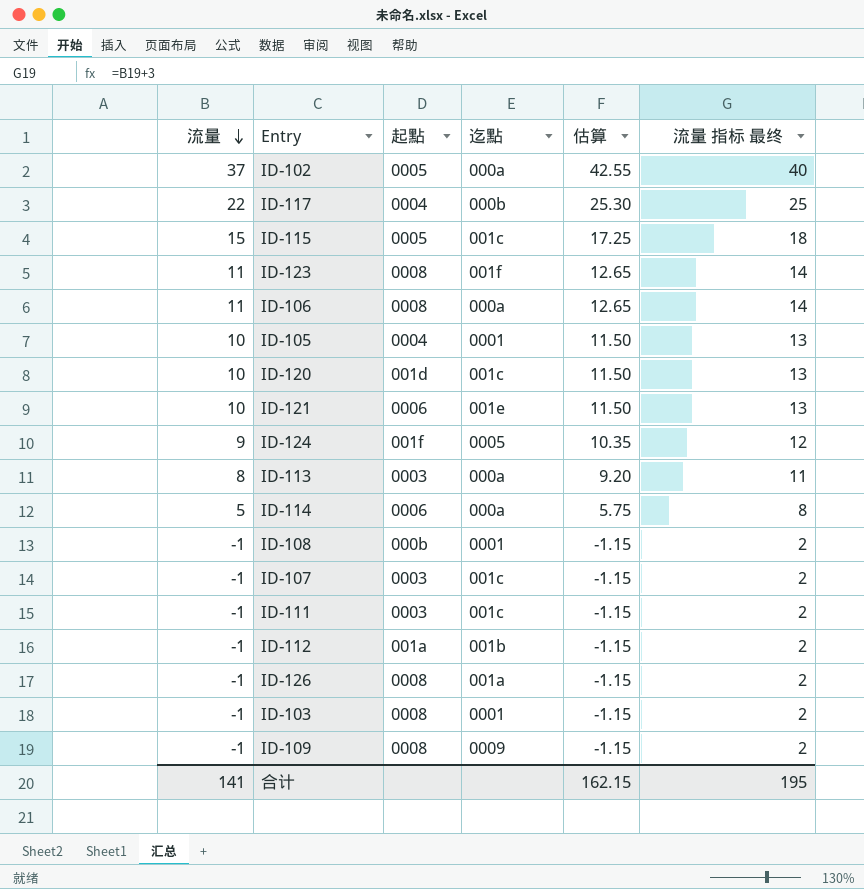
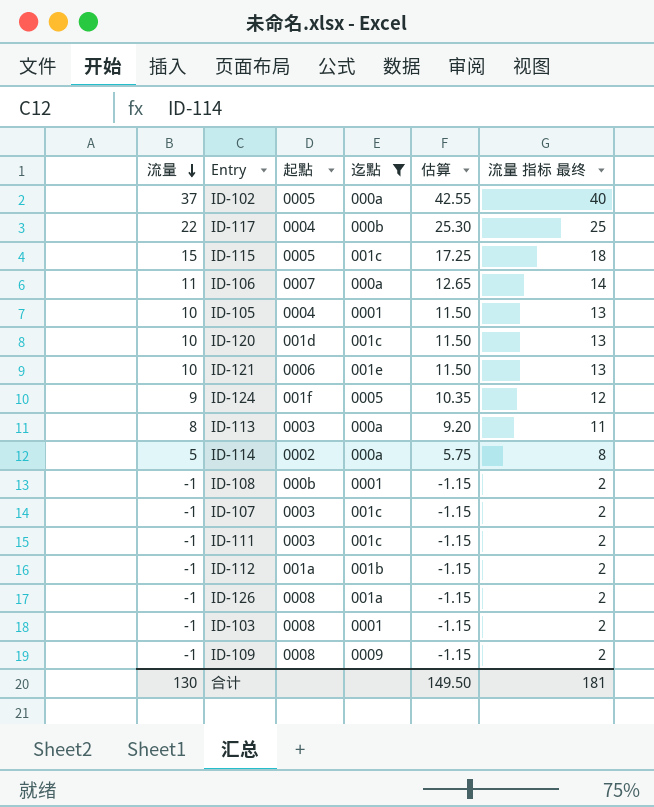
filter: none -> 迄點 != 001f
ID-106 | 起點: 0008 -> 0007
ID-114 | 起點: 0006 -> 0002
合计 | 流量: 141 -> 130
合计 | 估算: 162.15 -> 149.50
合计 | 流量 指标 最终: 195 -> 181

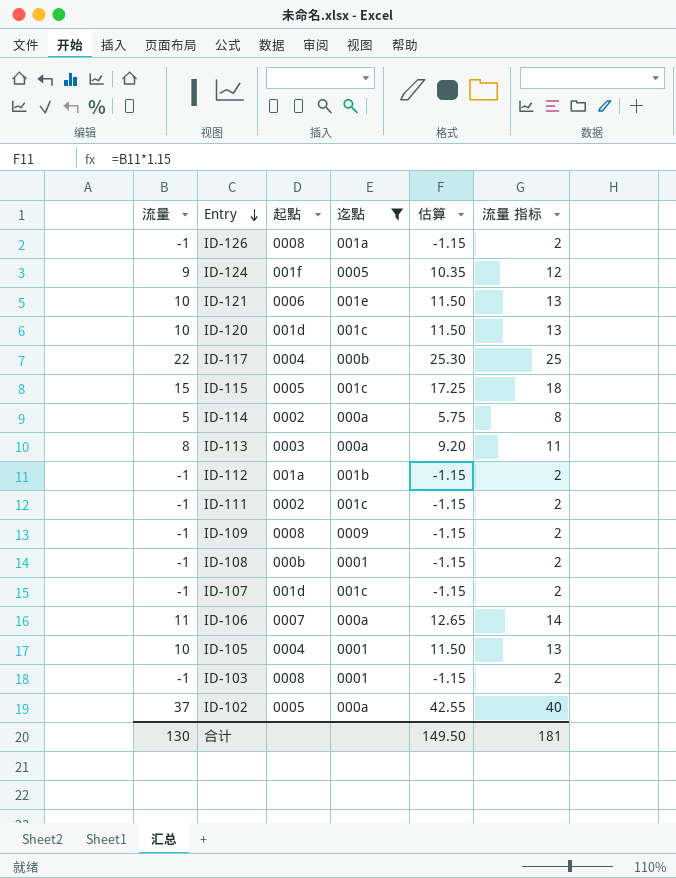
row order: 流量 descending -> Entry descending
column name: 流量 指标 最终 -> 流量 指标
ID-111 | 起點: 0003 -> 0002
ID-107 | 起點: 0003 -> 001d

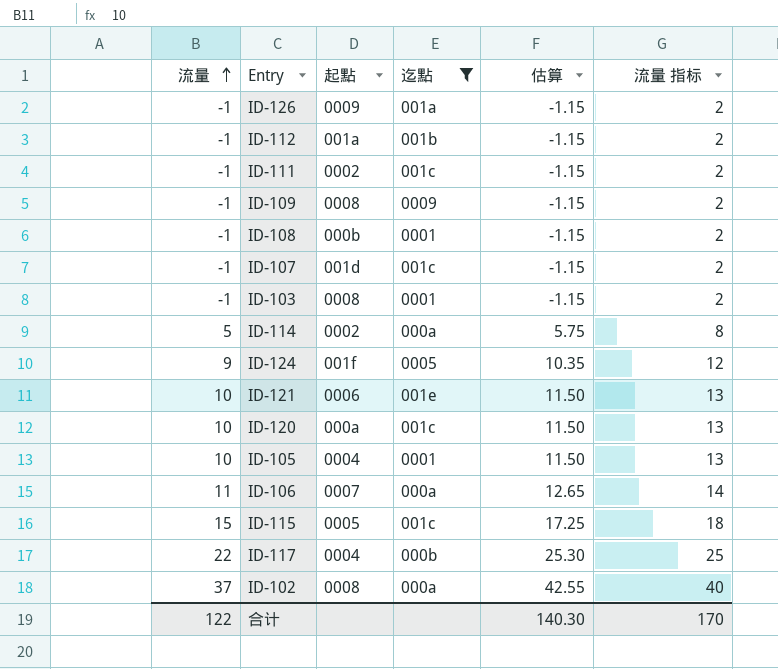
row order: Entry descending -> 流量 ascending
row ID-113: 8 | 0003 | 000a | 9.20 | 11 -> none
ID-126 | 起點: 0008 -> 0009
ID-120 | 起點: 001d -> 000a
ID-102 | 起點: 0005 -> 0008
合计 | 流量: 130 -> 122
合计 | 估算: 149.50 -> 140.30
合计 | 流量 指标: 181 -> 170

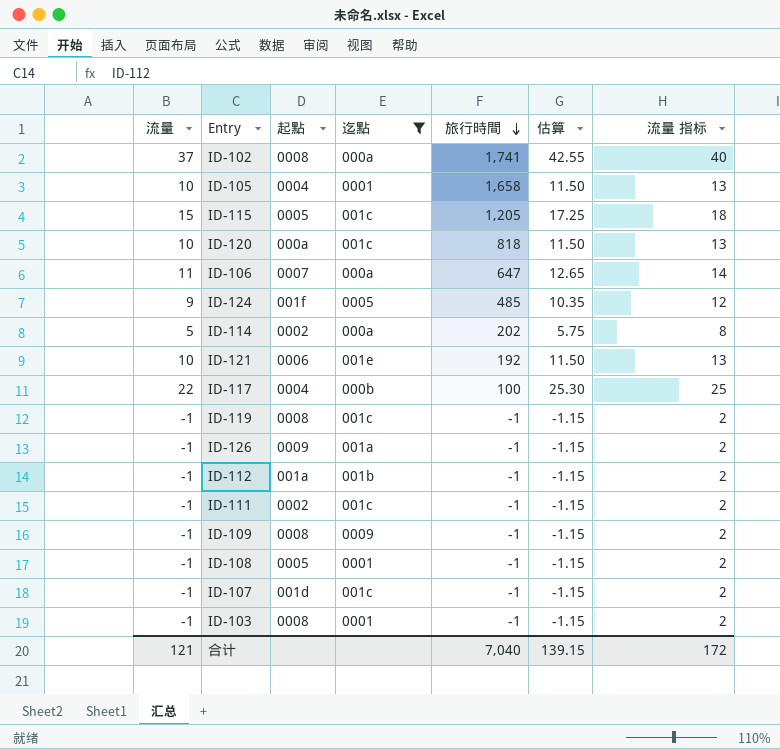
row order: 流量 ascending -> 旅行時間 descending
column 旅行時間 | position: none -> 5
row ID-119: none -> -1 | 0008 | 001c | -1 | -1.15 | 2
ID-108 | 起點: 000b -> 0005
合计 | 流量: 122 -> 121
合计 | 估算: 140.30 -> 139.15
合计 | 流量 指标: 170 -> 172

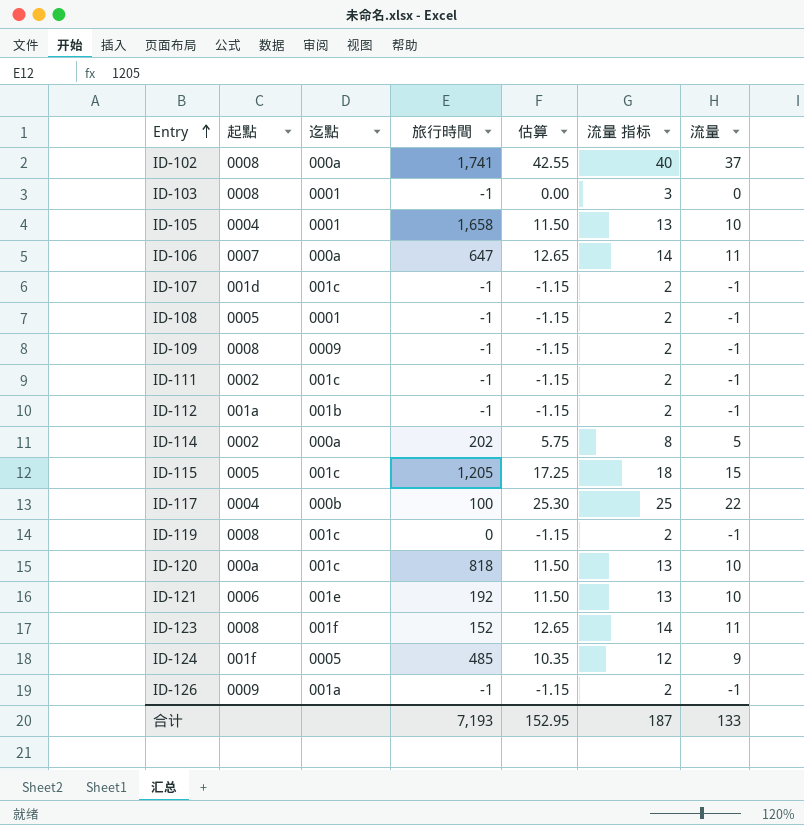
filter: 迄點 != 001f -> none
row order: 旅行時間 descending -> Entry ascending
column 流量 | position: 1 -> 7
ID-103 | 估算: -1.15 -> 0.00
ID-103 | 流量 指标: 2 -> 3
ID-103 | 流量: -1 -> 0
ID-119 | 旅行時間: -1 -> 0
合计 | 旅行時間: 7,040 -> 7,193
合计 | 估算: 139.15 -> 152.95
合计 | 流量 指标: 172 -> 187
合计 | 流量: 121 -> 133

